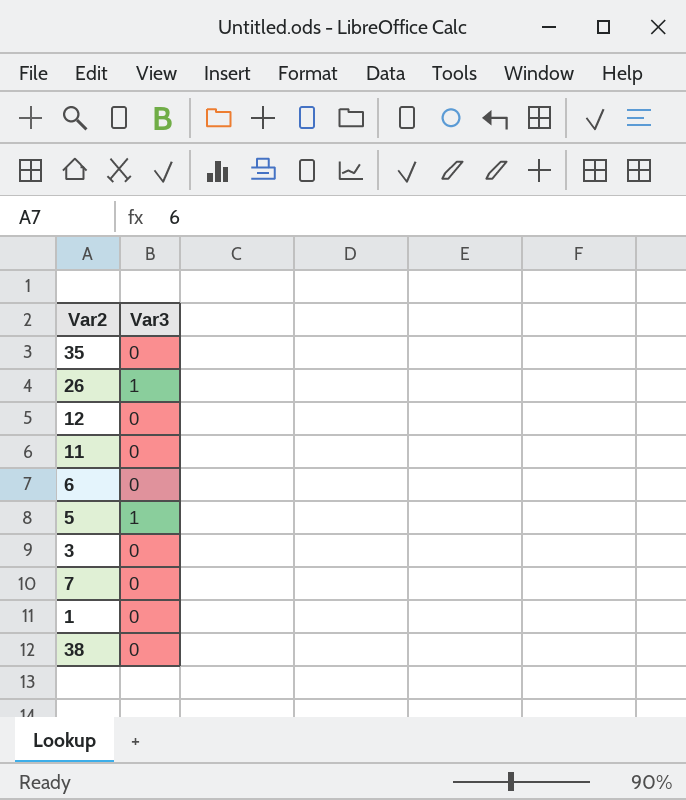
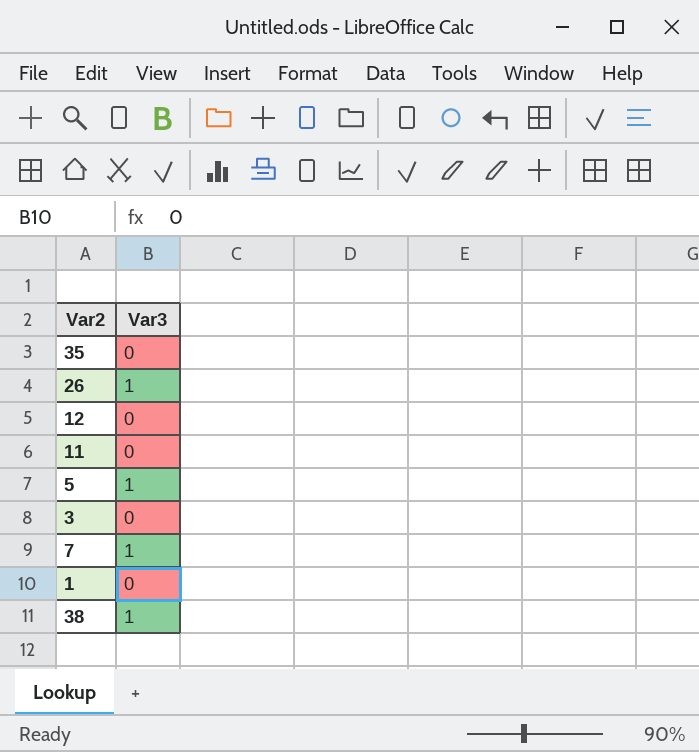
row 6: 0 -> none
7 | Var3: 0 -> 1
38 | Var3: 0 -> 1

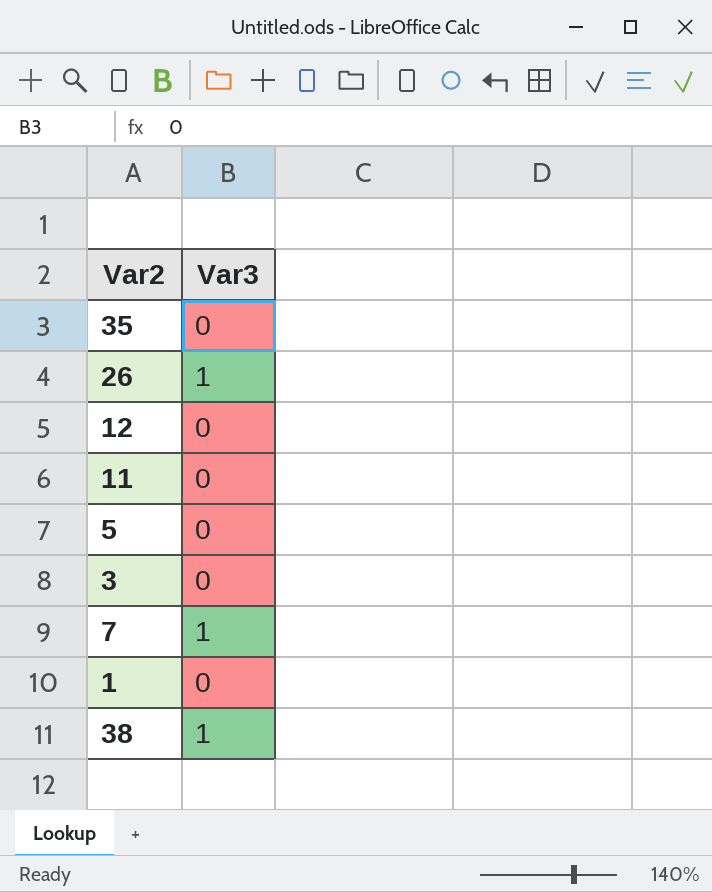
5 | Var3: 1 -> 0

